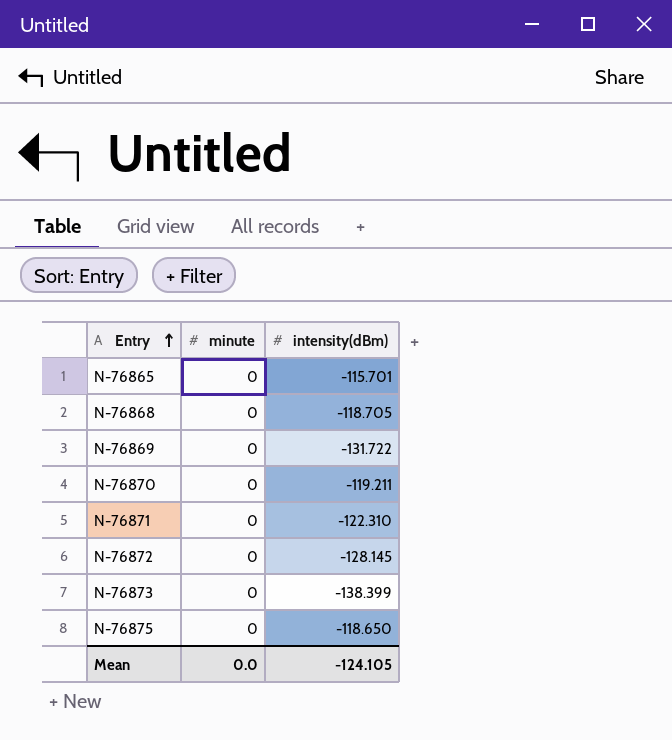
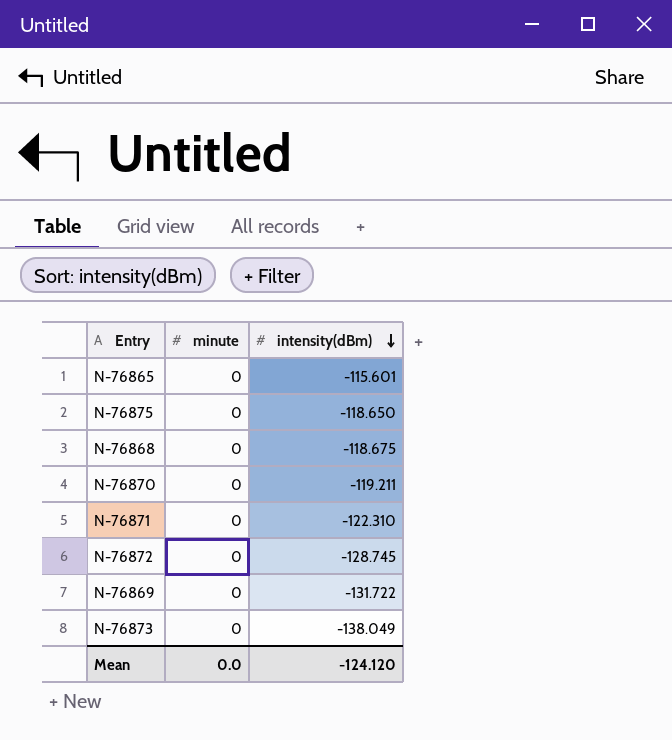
row order: Entry ascending -> intensity(dBm) descending
N-76865 | intensity(dBm): -115.701 -> -115.601
N-76868 | intensity(dBm): -118.705 -> -118.675
N-76872 | intensity(dBm): -128.145 -> -128.745
N-76873 | intensity(dBm): -138.399 -> -138.049
Mean | intensity(dBm): -124.105 -> -124.120

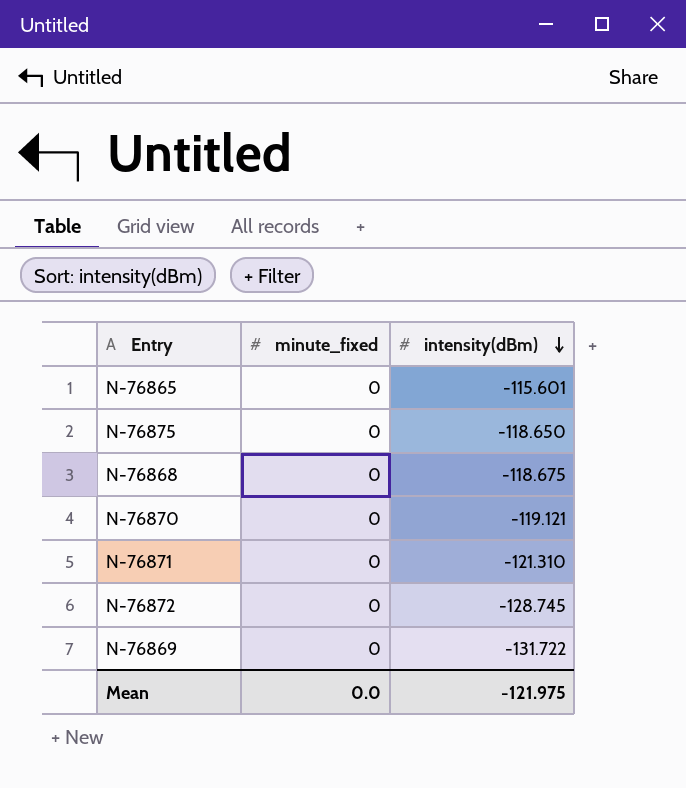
column name: minute -> minute_fixed
row N-76873: 0 | -138.049 -> none
N-76870 | intensity(dBm): -119.211 -> -119.121
N-76871 | intensity(dBm): -122.310 -> -121.310
Mean | intensity(dBm): -124.120 -> -121.975

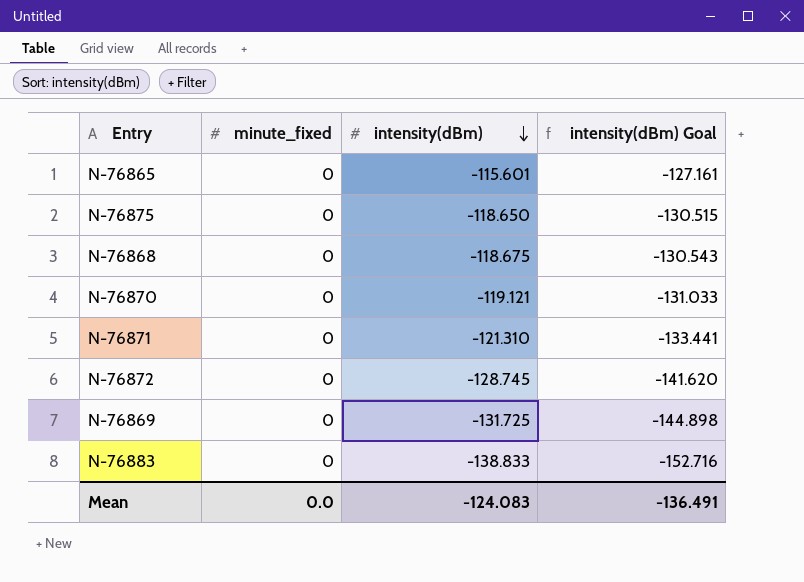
column intensity(dBm) Goal | formula: none -> [intensity(dBm)] * 1.1
N-76869 | intensity(dBm): -131.722 -> -131.725
row N-76883: none -> 0 | -138.833 | -152.716
Mean | intensity(dBm): -121.975 -> -124.083

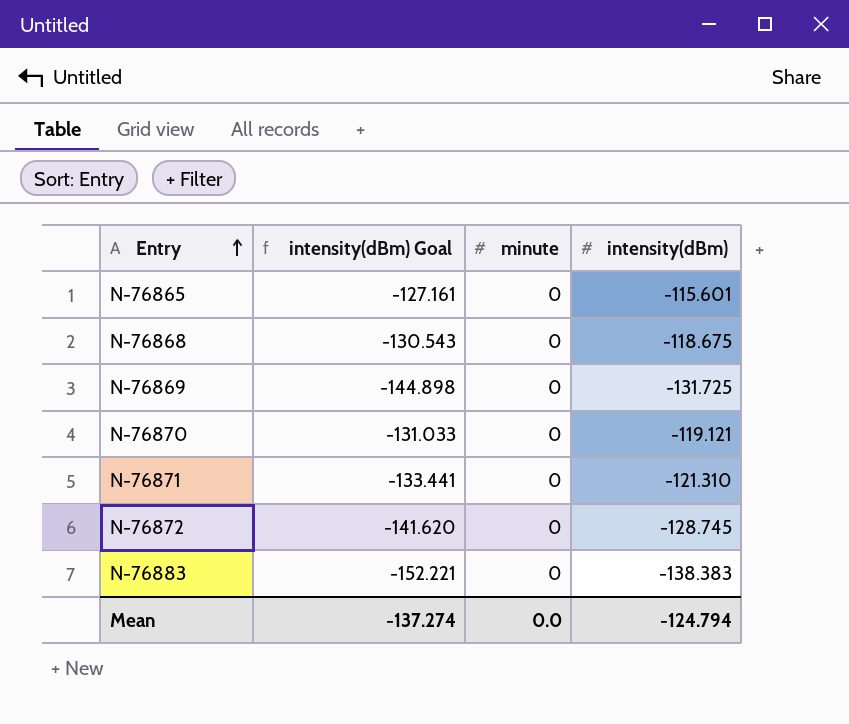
row order: intensity(dBm) descending -> Entry ascending
column intensity(dBm) Goal | position: 4 -> 2
column name: minute_fixed -> minute
row N-76875: 0 | -118.650 | -130.515 -> none
N-76883 | intensity(dBm) Goal: -152.716 -> -152.221
N-76883 | intensity(dBm): -138.833 -> -138.383
Mean | intensity(dBm) Goal: -136.491 -> -137.274
Mean | intensity(dBm): -124.083 -> -124.794

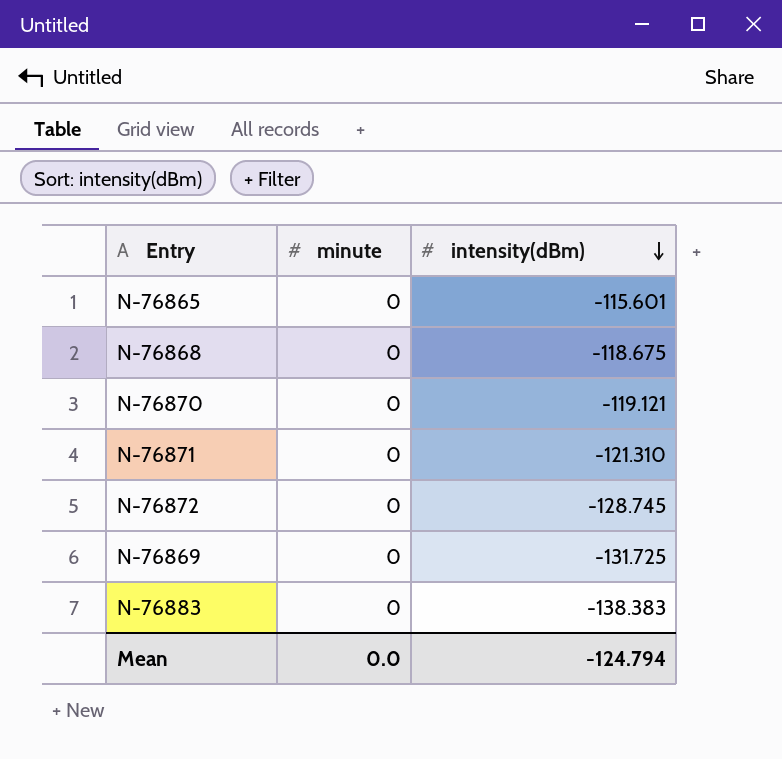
row order: Entry ascending -> intensity(dBm) descending
column intensity(dBm) Goal | formula: [intensity(dBm)] * 1.1 -> none

